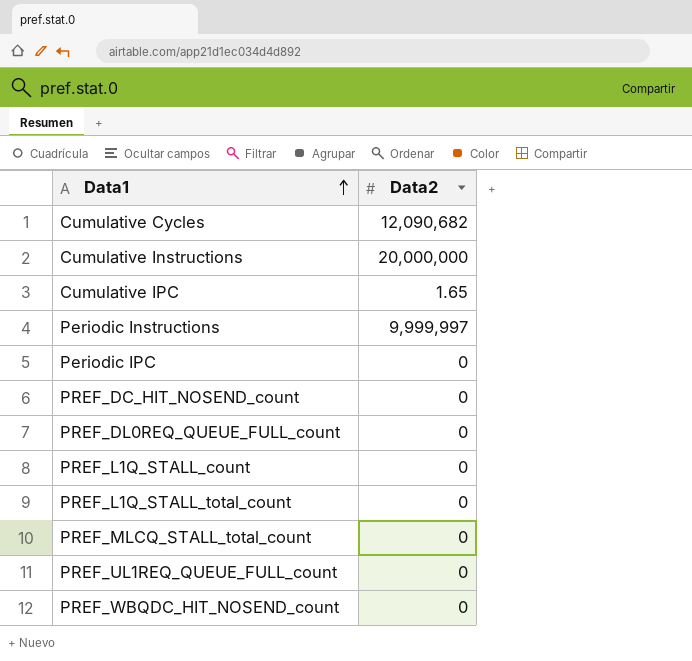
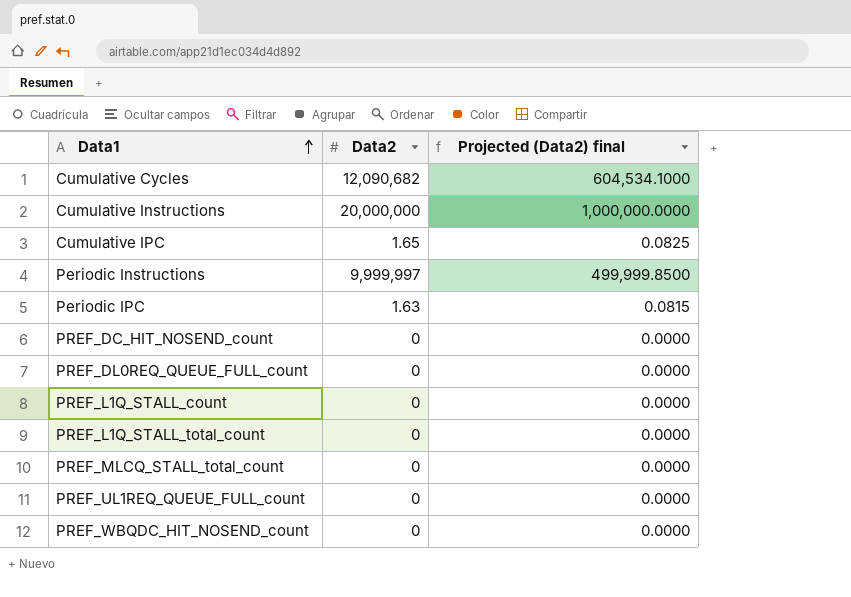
column Projected (Data2) final | formula: none -> [Data2] * 0.05
Periodic IPC | Data2: 0 -> 1.63

